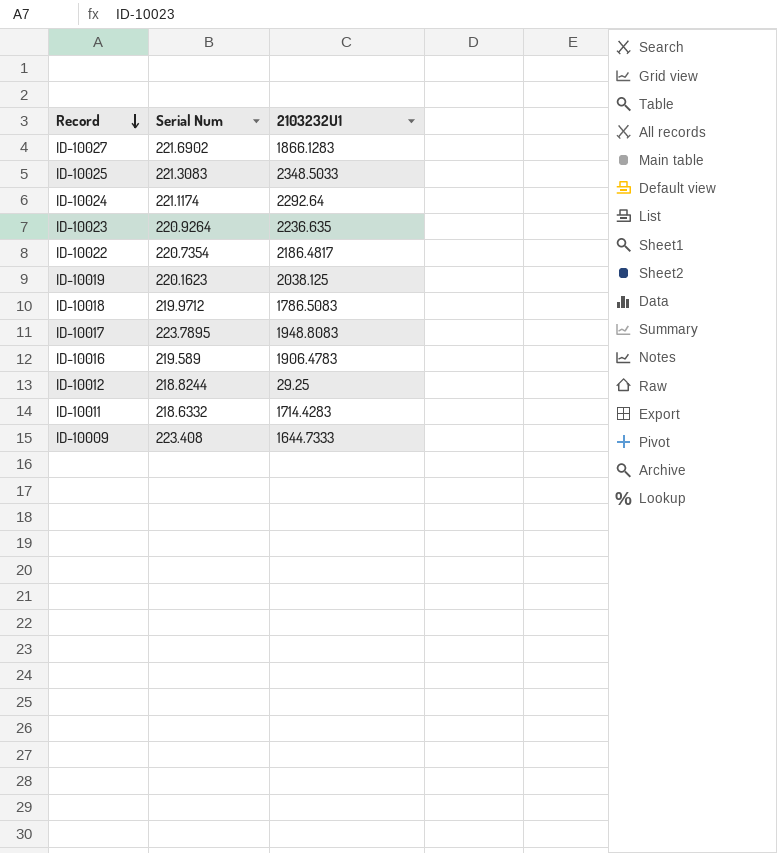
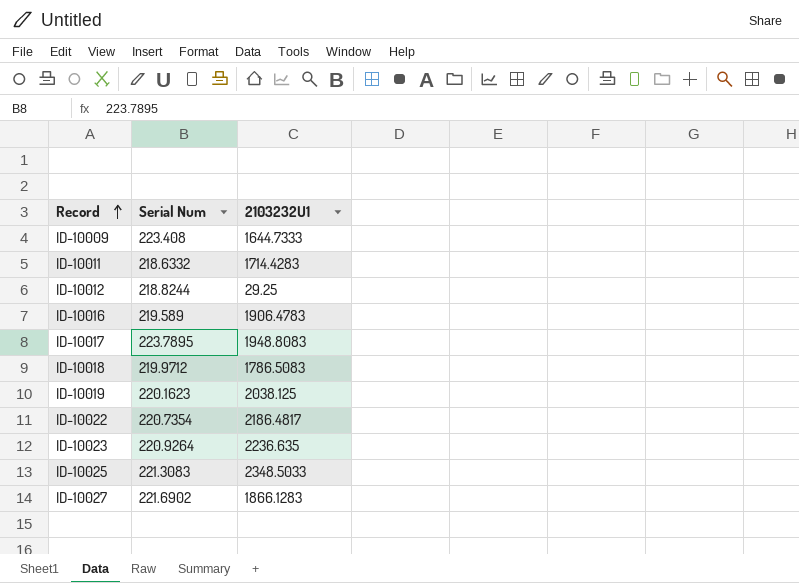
row order: Record descending -> Record ascending
row ID-10024: 221.1174 | 2292.64 -> none

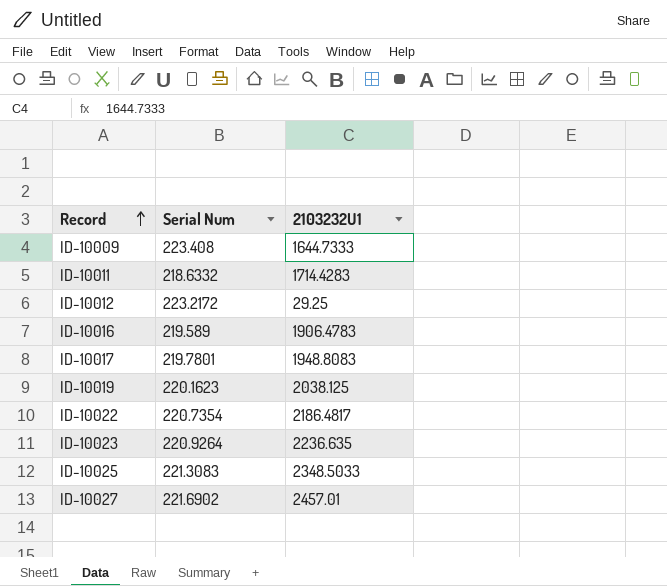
row ID-10018: 219.9712 | 1786.5083 -> none
ID-10012 | Serial Num: 218.8244 -> 223.2172
ID-10017 | Serial Num: 223.7895 -> 219.7801
ID-10027 | 2103232U1: 1866.1283 -> 2457.01

